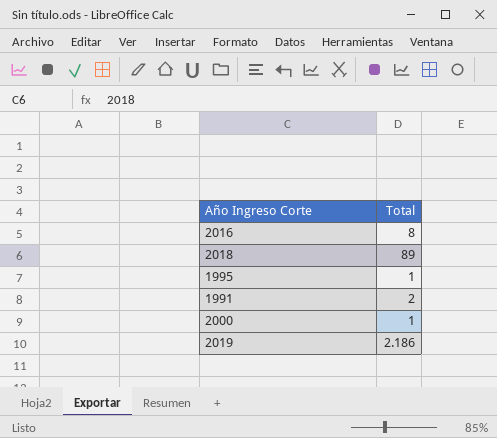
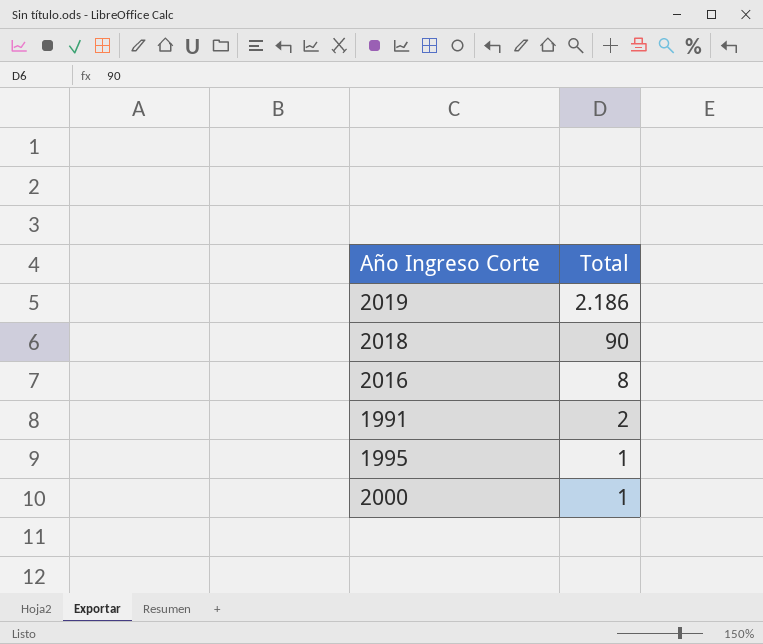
row order: none -> Total descending
2018 | Total: 89 -> 90

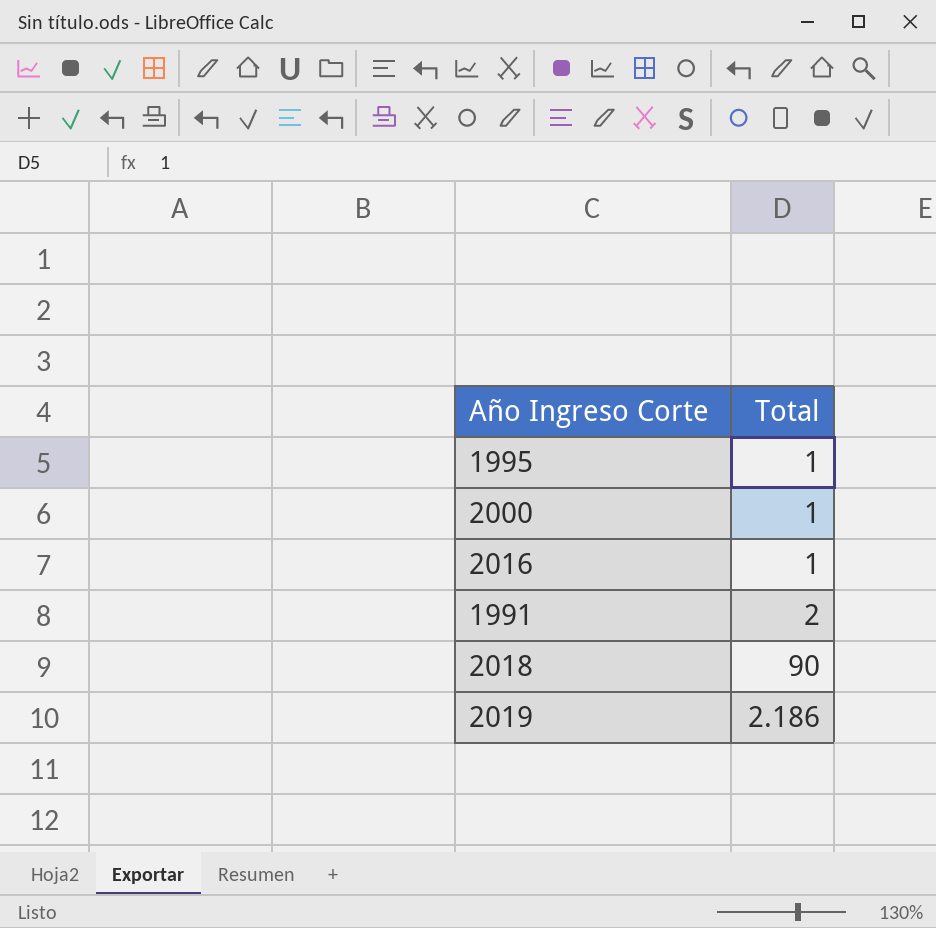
row order: Total descending -> Total ascending
2016 | Total: 8 -> 1

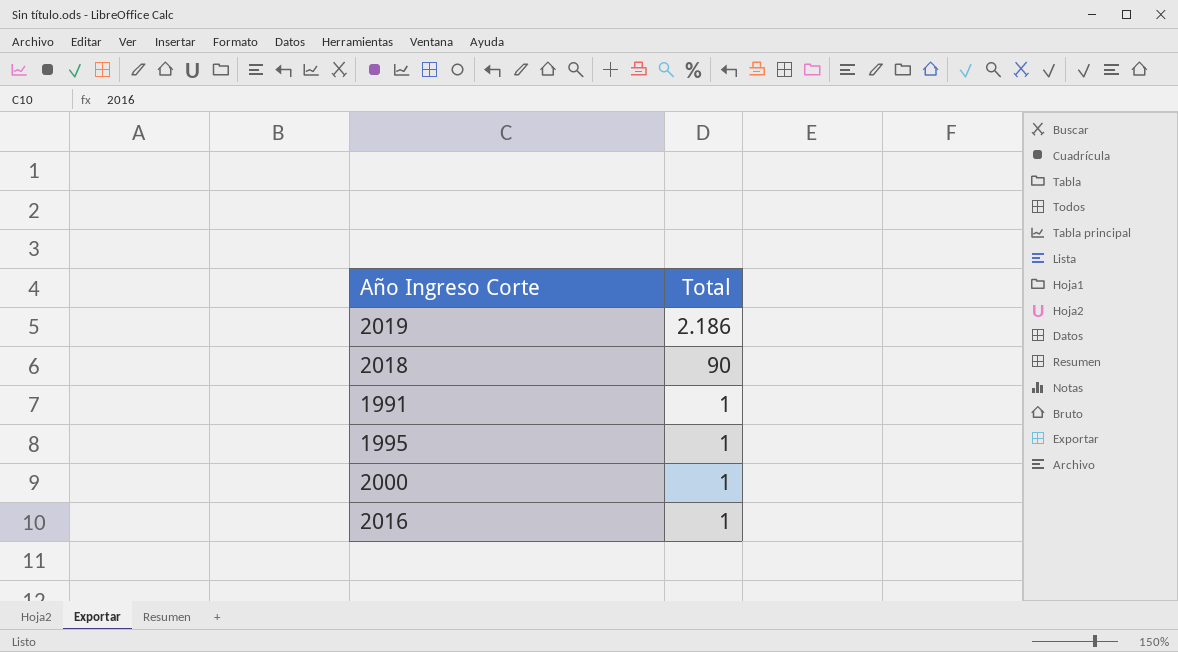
row order: Total ascending -> Total descending
1991 | Total: 2 -> 1

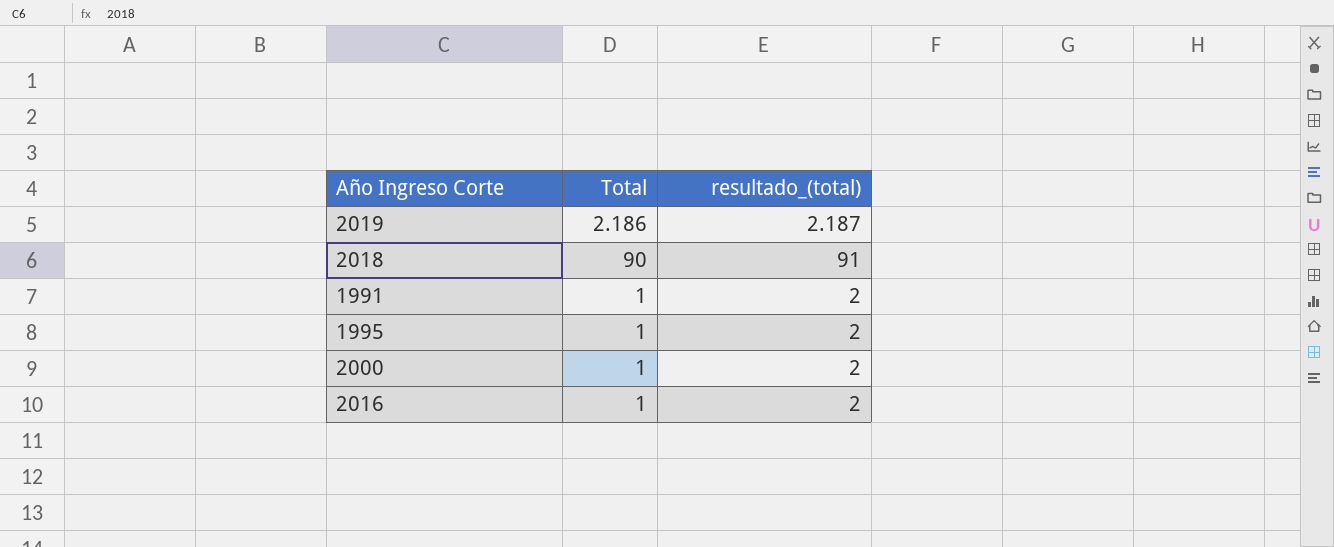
column resultado_(total) | formula: none -> [Total] + 1

